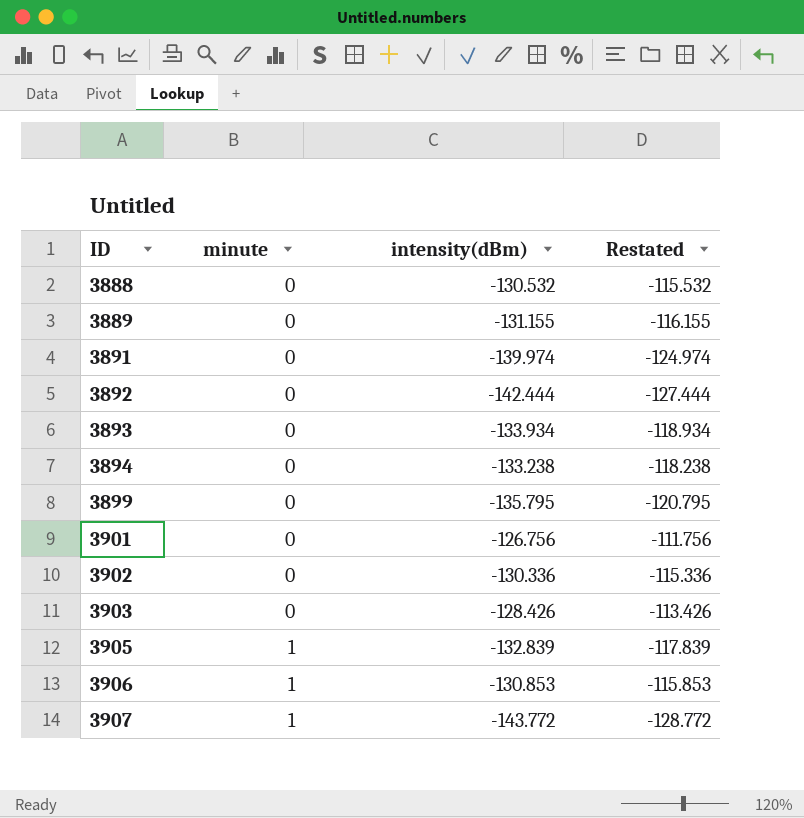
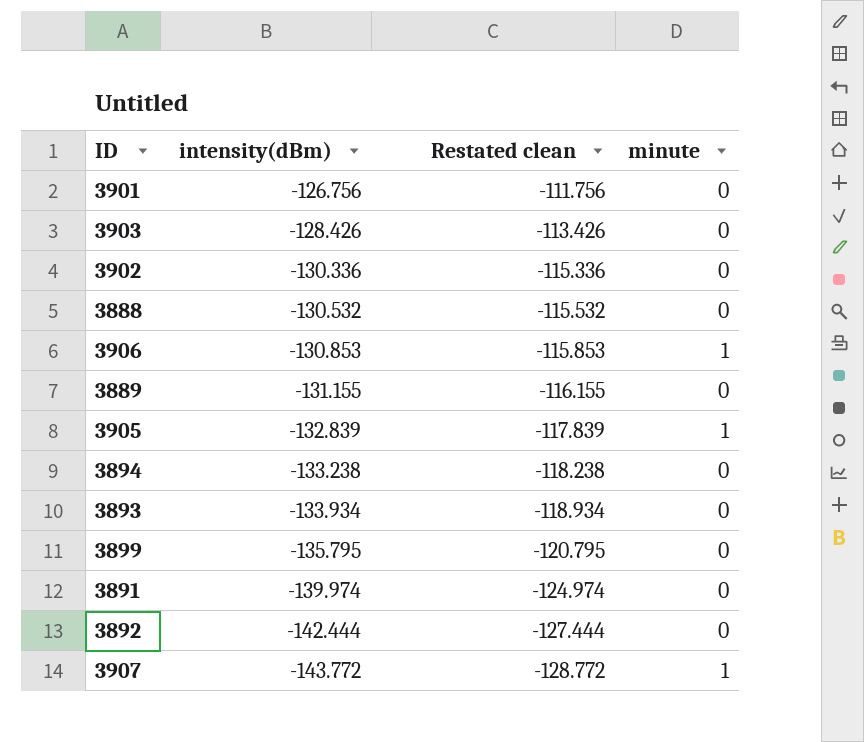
row order: ID ascending -> intensity(dBm) descending
column name: Restated -> Restated clean
column minute | position: 2 -> 4

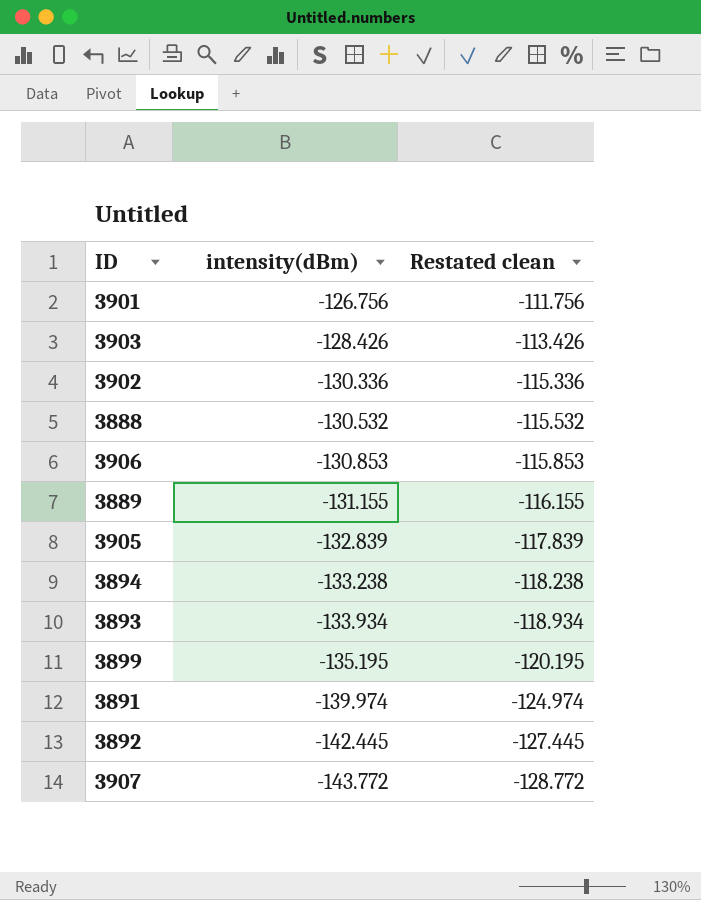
column minute | position: 4 -> none
3899 | intensity(dBm): -135.795 -> -135.195
3899 | Restated clean: -120.795 -> -120.195
3892 | intensity(dBm): -142.444 -> -142.445
3892 | Restated clean: -127.444 -> -127.445

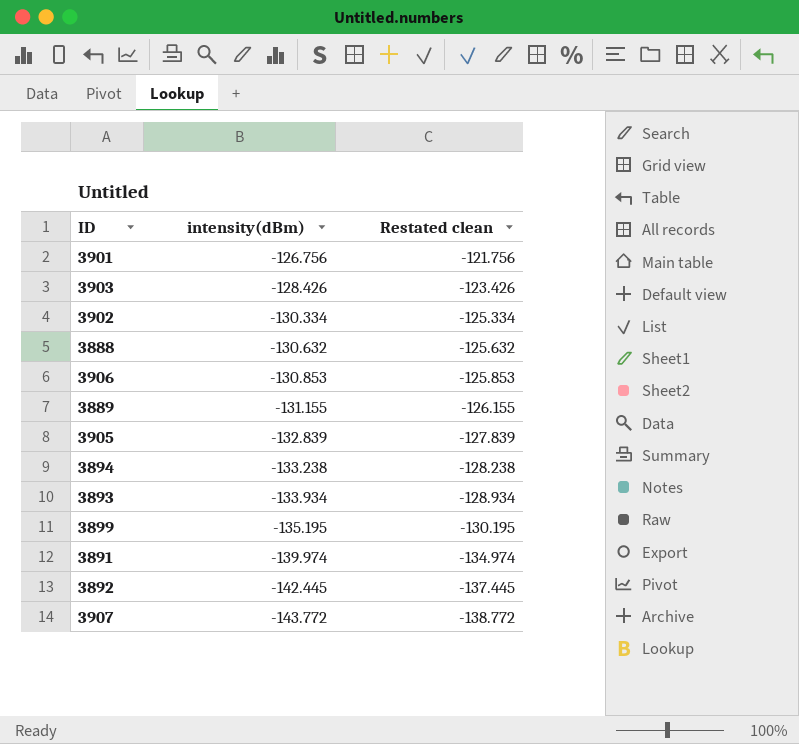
column Restated clean | formula: [intensity(dBm)] + 15 -> [intensity(dBm)] + 5
3902 | intensity(dBm): -130.336 -> -130.334
3888 | intensity(dBm): -130.532 -> -130.632

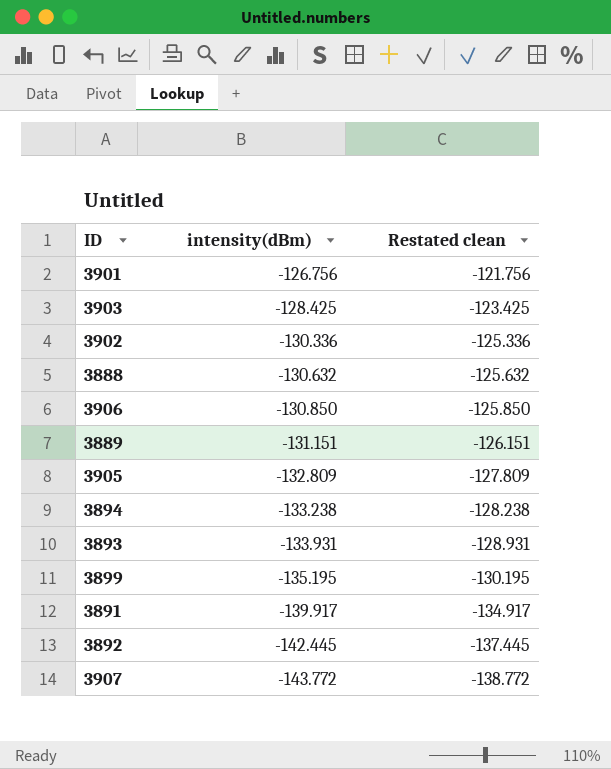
3903 | intensity(dBm): -128.426 -> -128.425
3903 | Restated clean: -123.426 -> -123.425
3902 | intensity(dBm): -130.334 -> -130.336
3902 | Restated clean: -125.334 -> -125.336
3906 | intensity(dBm): -130.853 -> -130.850
3906 | Restated clean: -125.853 -> -125.850
3889 | intensity(dBm): -131.155 -> -131.151
3889 | Restated clean: -126.155 -> -126.151
3905 | intensity(dBm): -132.839 -> -132.809
3905 | Restated clean: -127.839 -> -127.809
3893 | intensity(dBm): -133.934 -> -133.931
3893 | Restated clean: -128.934 -> -128.931
3891 | intensity(dBm): -139.974 -> -139.917
3891 | Restated clean: -134.974 -> -134.917

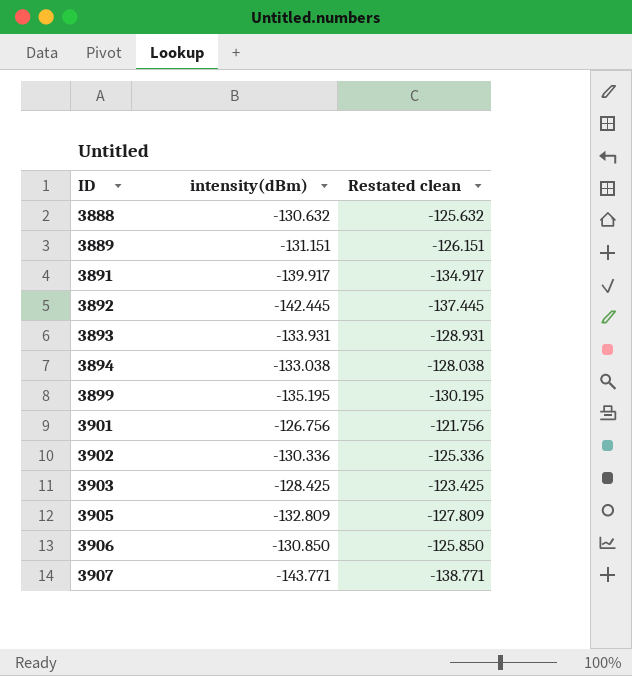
row order: intensity(dBm) descending -> ID ascending
3894 | intensity(dBm): -133.238 -> -133.038
3894 | Restated clean: -128.238 -> -128.038
3907 | intensity(dBm): -143.772 -> -143.771
3907 | Restated clean: -138.772 -> -138.771

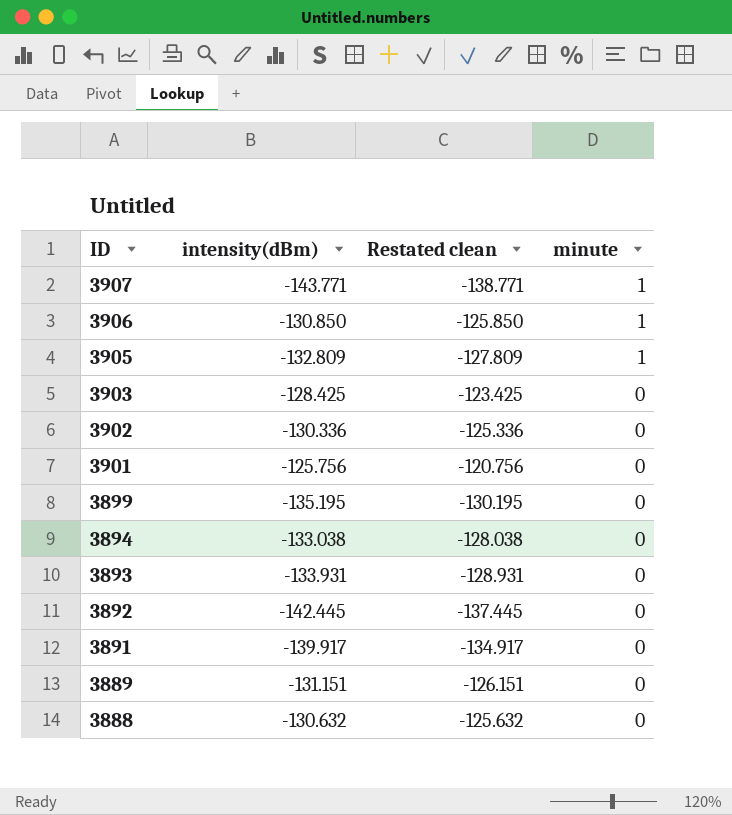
row order: ID ascending -> ID descending
column minute | position: none -> 4
3901 | intensity(dBm): -126.756 -> -125.756
3901 | Restated clean: -121.756 -> -120.756

